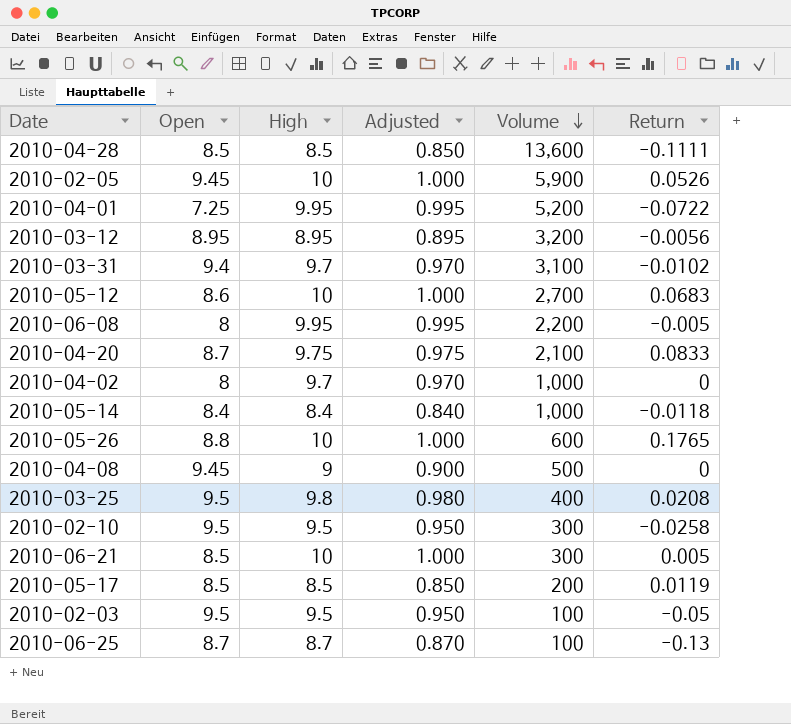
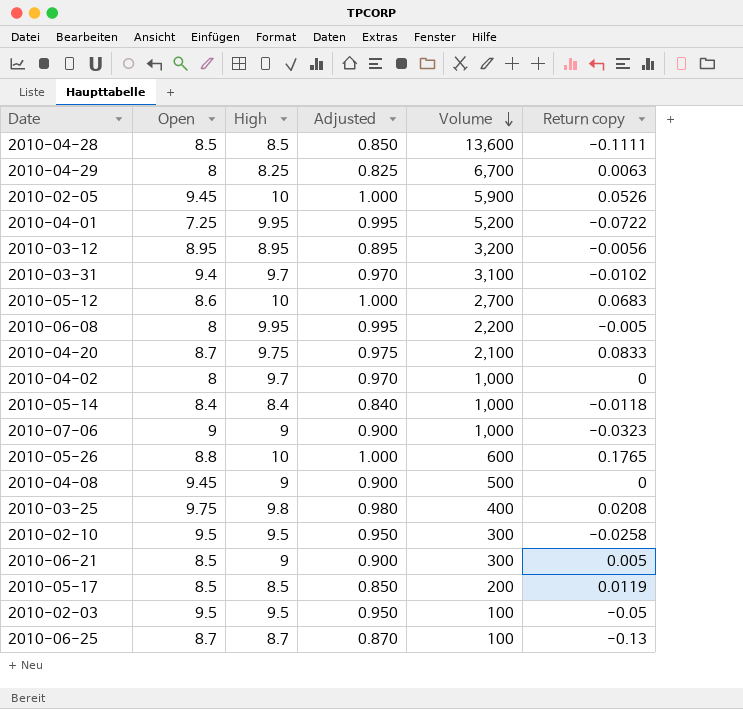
column name: Return -> Return copy
row 2010-04-29: none -> 8 | 8.25 | 0.825 | 6,700 | 0.0063
row 2010-07-06: none -> 9 | 9 | 0.900 | 1,000 | -0.0323
2010-03-25 | Open: 9.5 -> 9.75
2010-06-21 | High: 10 -> 9
2010-06-21 | Adjusted: 1.000 -> 0.900

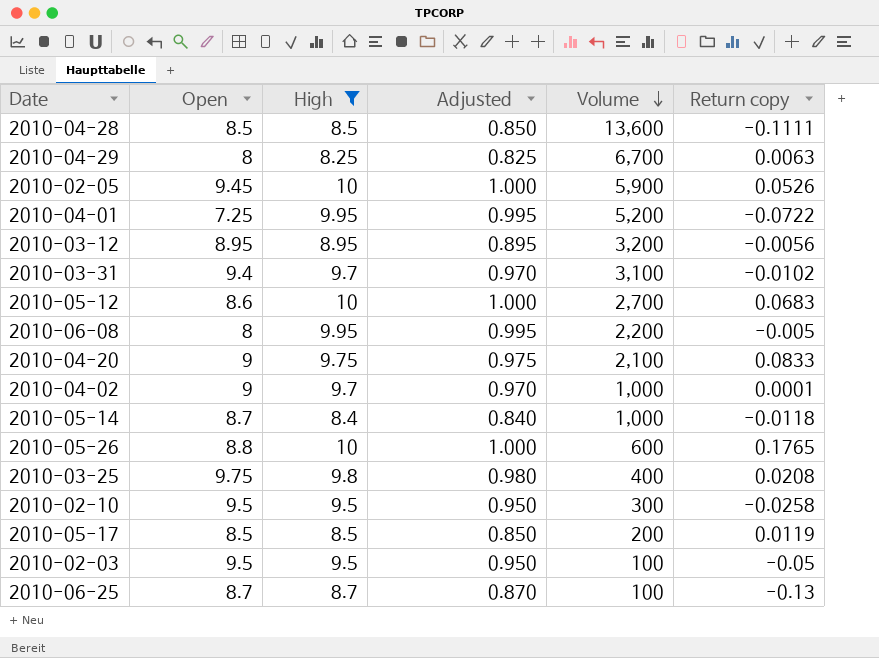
filter: none -> High != 9
2010-04-20 | Open: 8.7 -> 9
2010-04-02 | Open: 8 -> 9
2010-04-02 | Return copy: 0 -> 0.0001
2010-05-14 | Open: 8.4 -> 8.7

